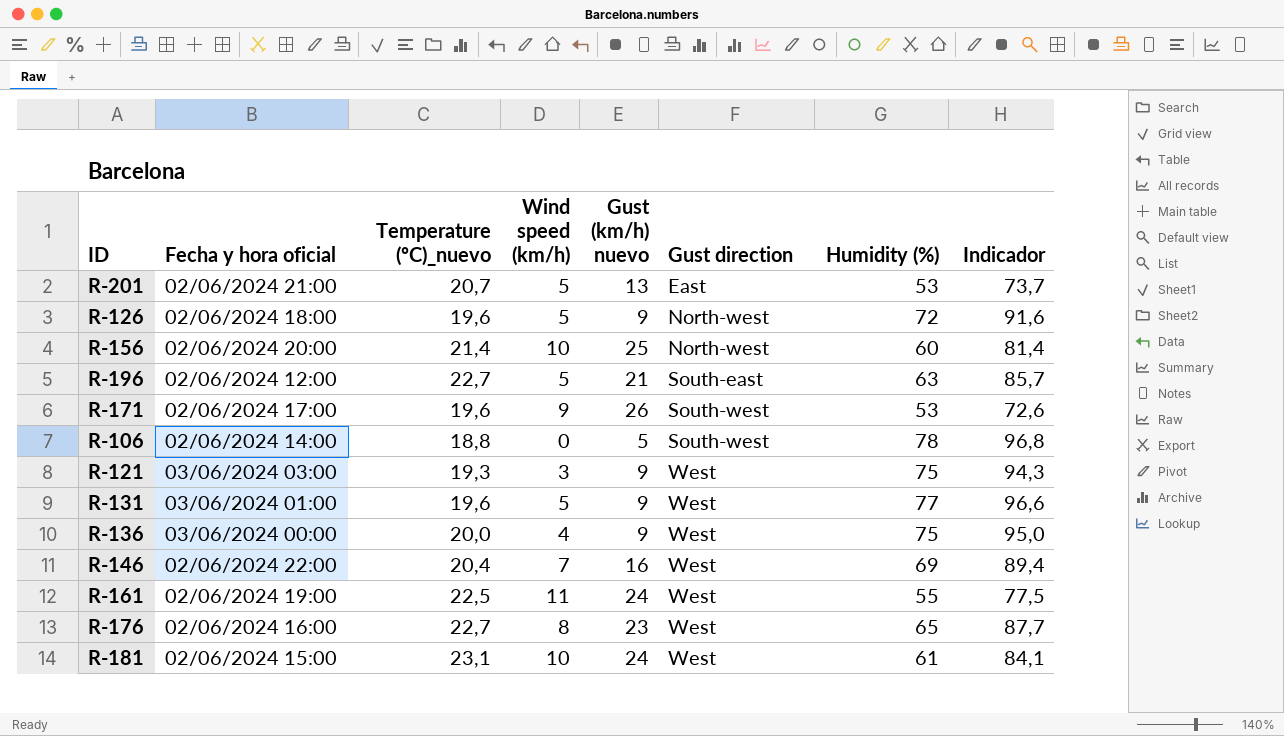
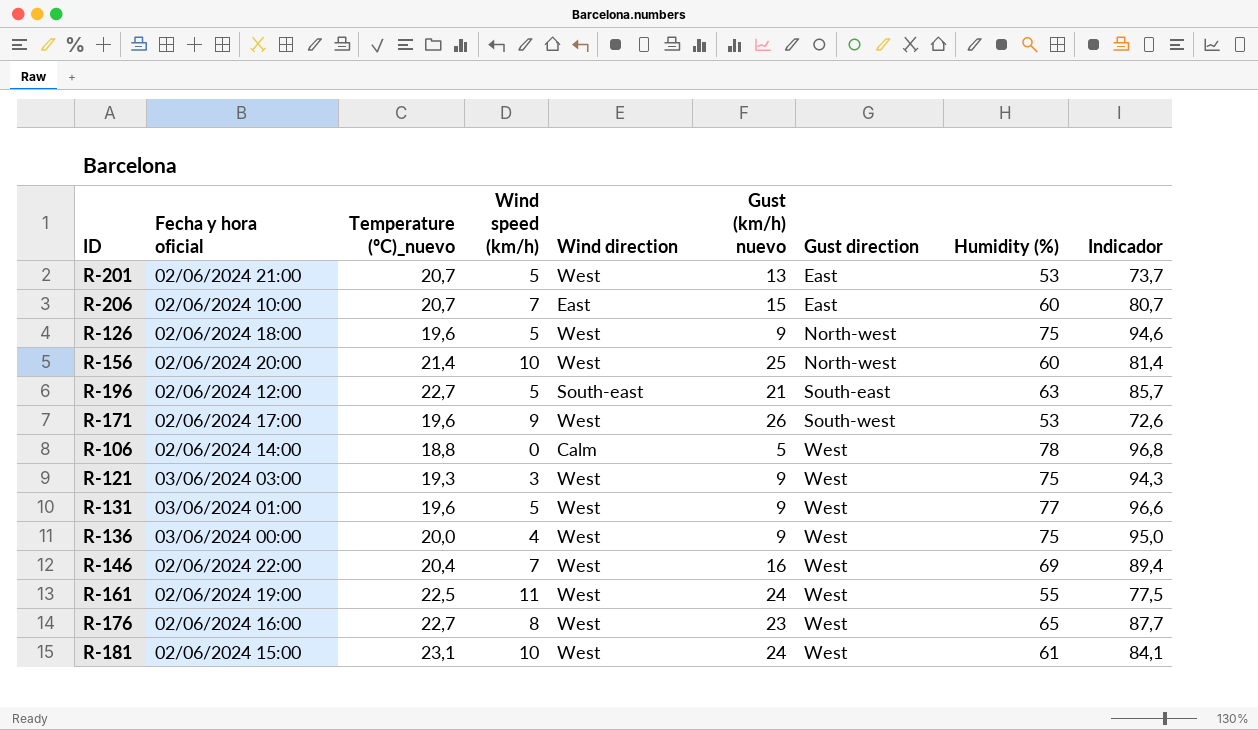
column Wind direction | position: none -> 5
row R-206: none -> 02/06/2024 10:00 | 20,7 | 7 | East | 15 | East | 60 | 80,7
R-126 | Humidity (%): 72 -> 75
R-126 | Indicador: 91,6 -> 94,6
R-106 | Gust direction: South-west -> West

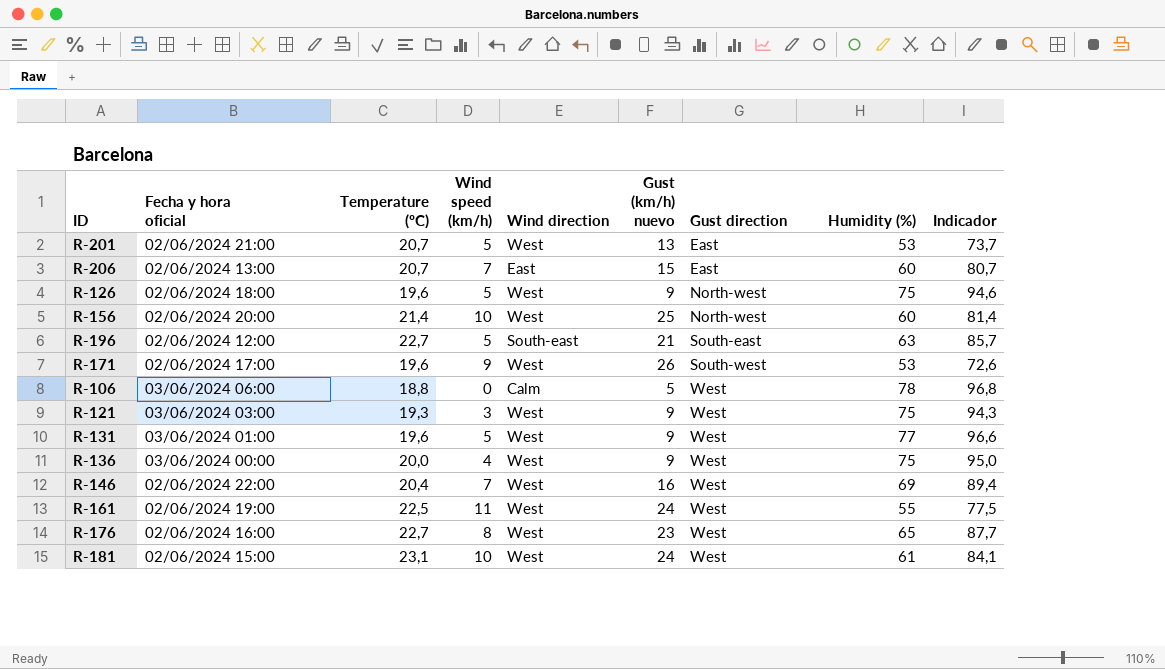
column name: Temperature (ºC)_nuevo -> Temperature (ºC)
R-206 | Fecha y hora oficial: 02/06/2024 10:00 -> 02/06/2024 13:00
R-106 | Fecha y hora oficial: 02/06/2024 14:00 -> 03/06/2024 06:00

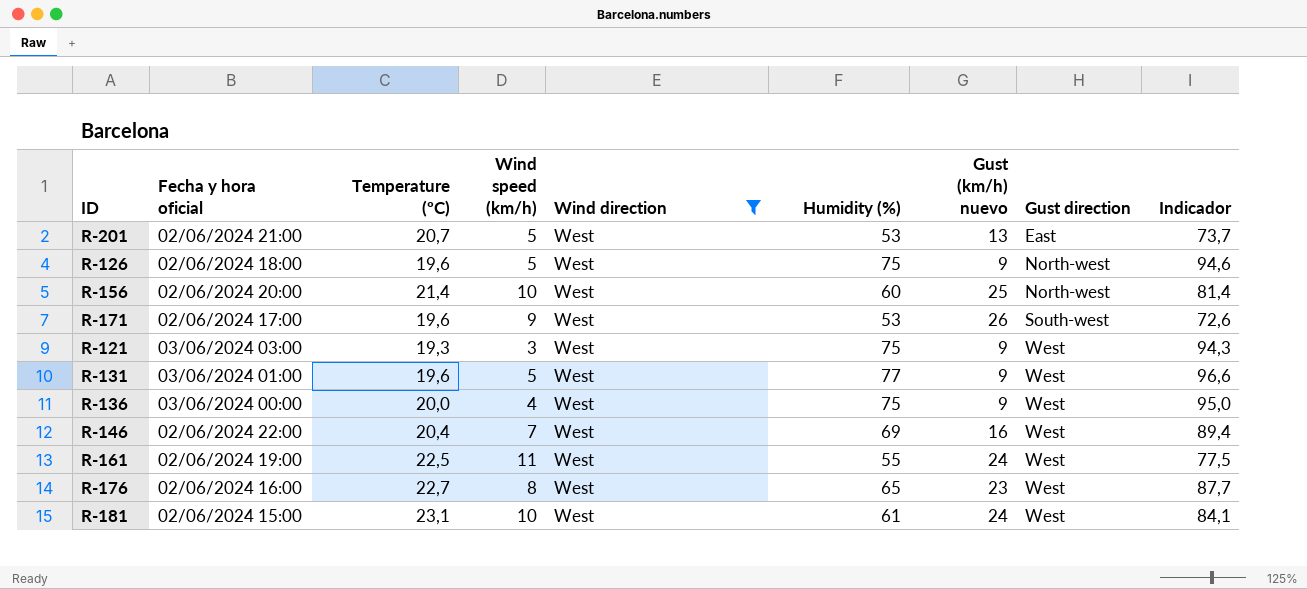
filter: none -> Wind direction = West
column Humidity (%) | position: 8 -> 6

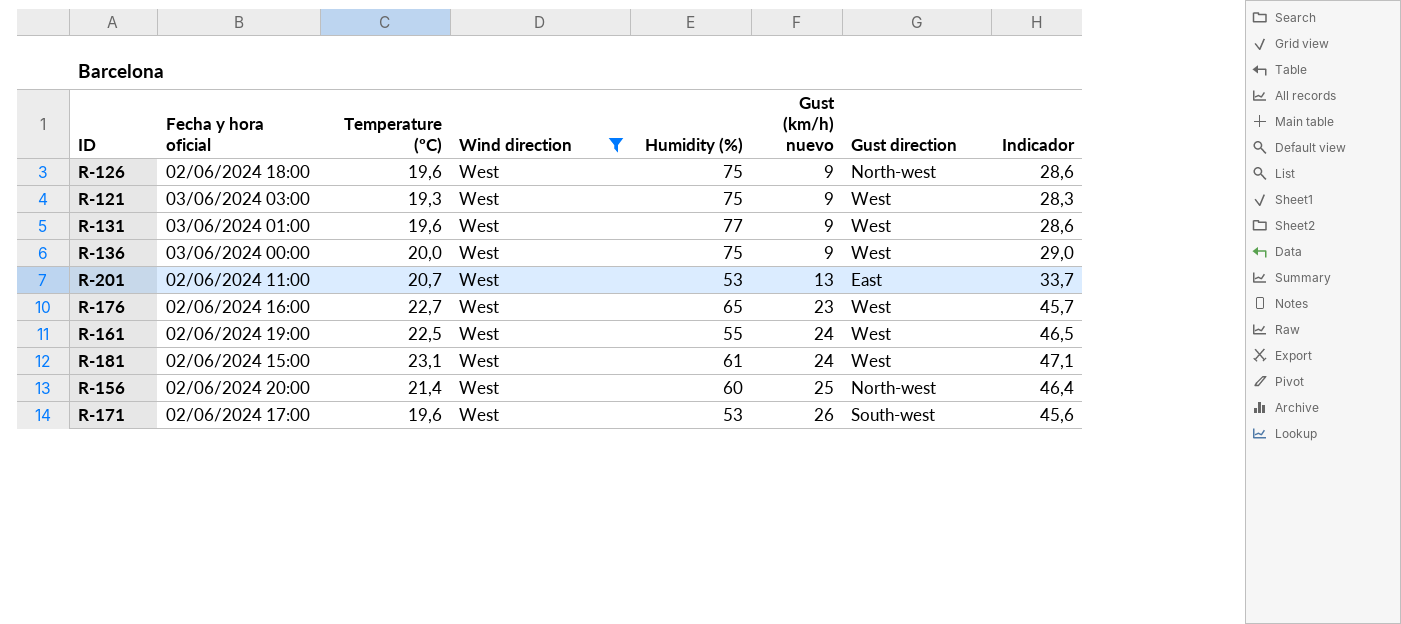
row order: Gust direction ascending -> Gust (km/h) nuevo ascending
column Wind speed (km/h) | position: 4 -> none
column Indicador | formula: [Temperature (ºC)] + [Humidity (%)] -> [Temperature (ºC)] + [Gust (km/h) nuevo]
row R-146: 02/06/2024 22:00 | 20,4 | 7 | West | 69 | 16 | West | 89,4 -> none
R-201 | Fecha y hora oficial: 02/06/2024 21:00 -> 02/06/2024 11:00

